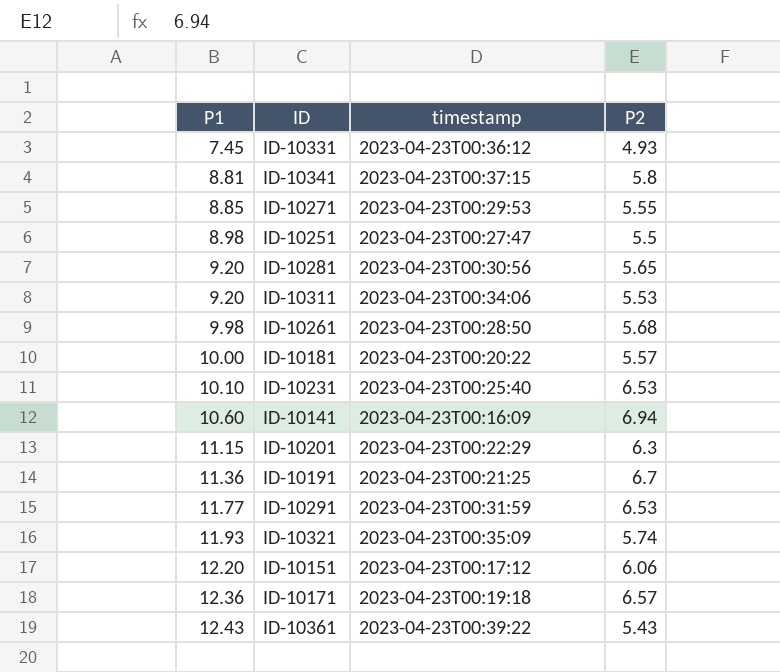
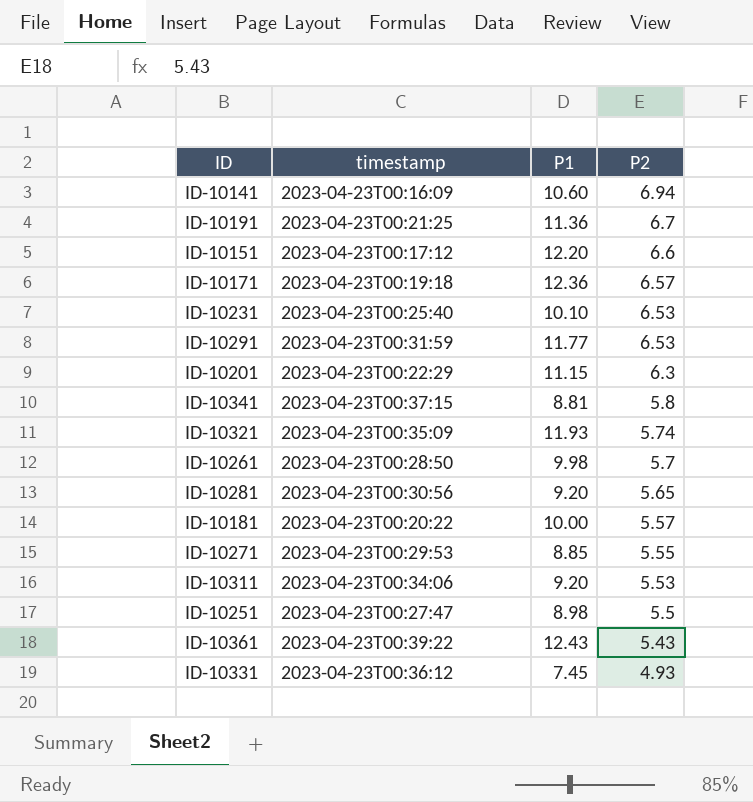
row order: P1 ascending -> P2 descending
column P1 | position: 1 -> 3
ID-10151 | P2: 6.06 -> 6.6
ID-10261 | P2: 5.68 -> 5.7

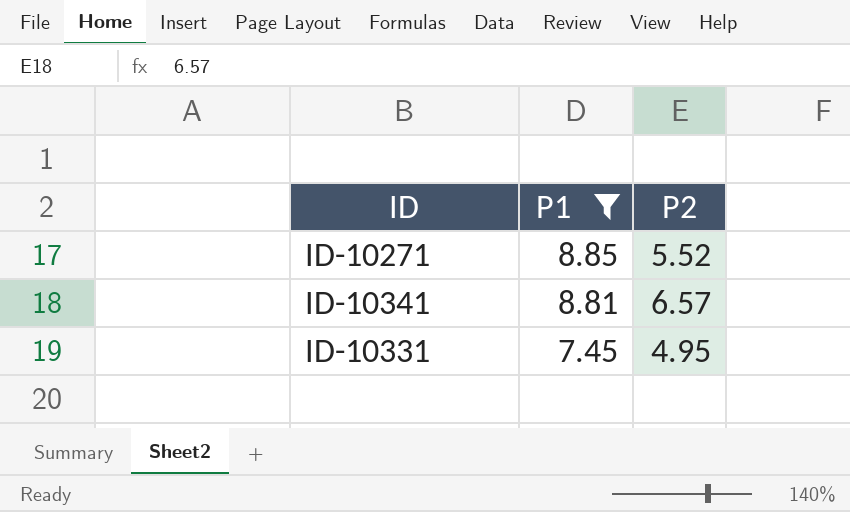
filter: none -> P1 <= 8.85
row order: P2 descending -> P1 descending
column timestamp | position: 2 -> none
ID-10271 | P2: 5.55 -> 5.52
ID-10341 | P2: 5.8 -> 6.57
ID-10331 | P2: 4.93 -> 4.95

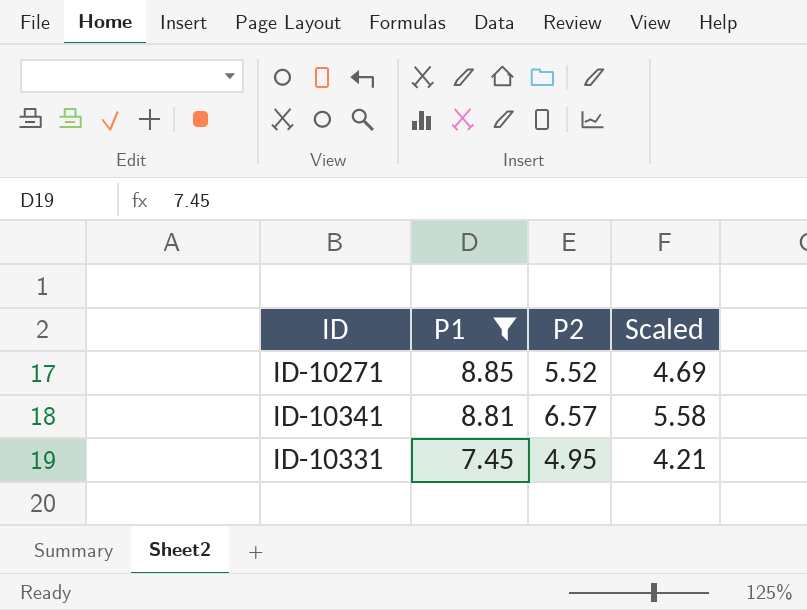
column Scaled | formula: none -> [P2] * 0.85

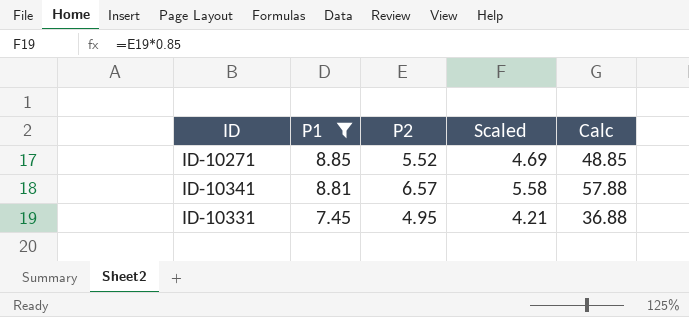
column Calc | formula: none -> [P1] * [P2]

